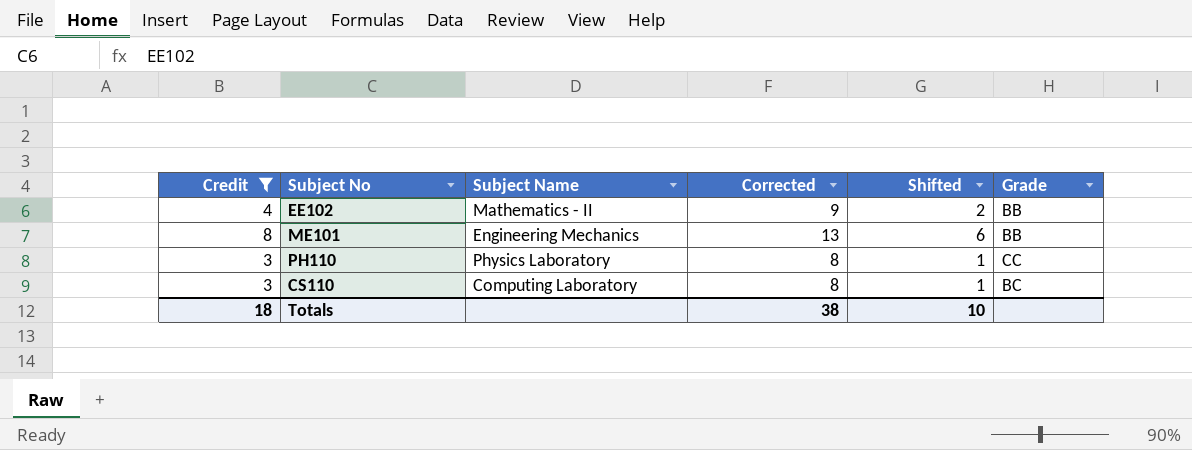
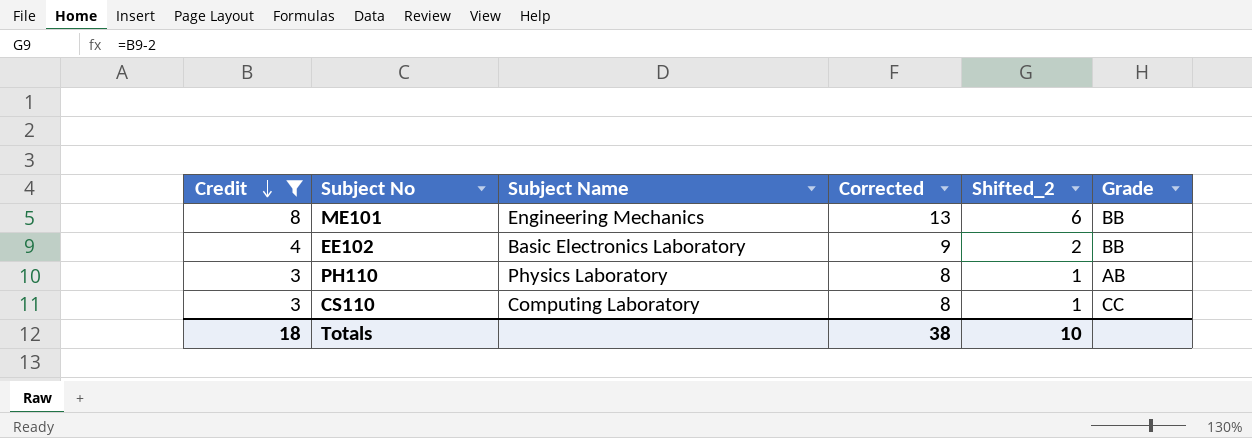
row order: none -> Credit descending
column name: Shifted -> Shifted_2
EE102 | Subject Name: Mathematics - II -> Basic Electronics Laboratory
PH110 | Grade: CC -> AB
CS110 | Grade: BC -> CC

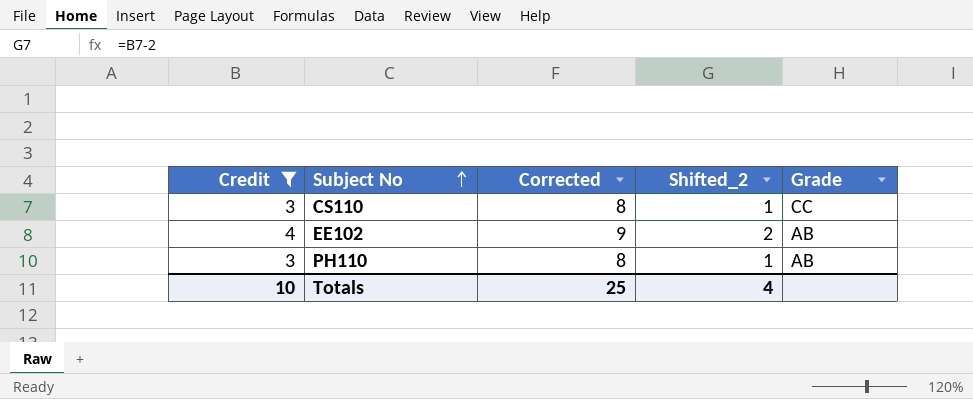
row order: Credit descending -> Subject No ascending
column Subject Name | position: 3 -> none
row ME101: 8 | Engineering Mechanics | 13 | 6 | BB -> none
EE102 | Grade: BB -> AB
Totals | Credit: 18 -> 10
Totals | Corrected: 38 -> 25
Totals | Shifted_2: 10 -> 4

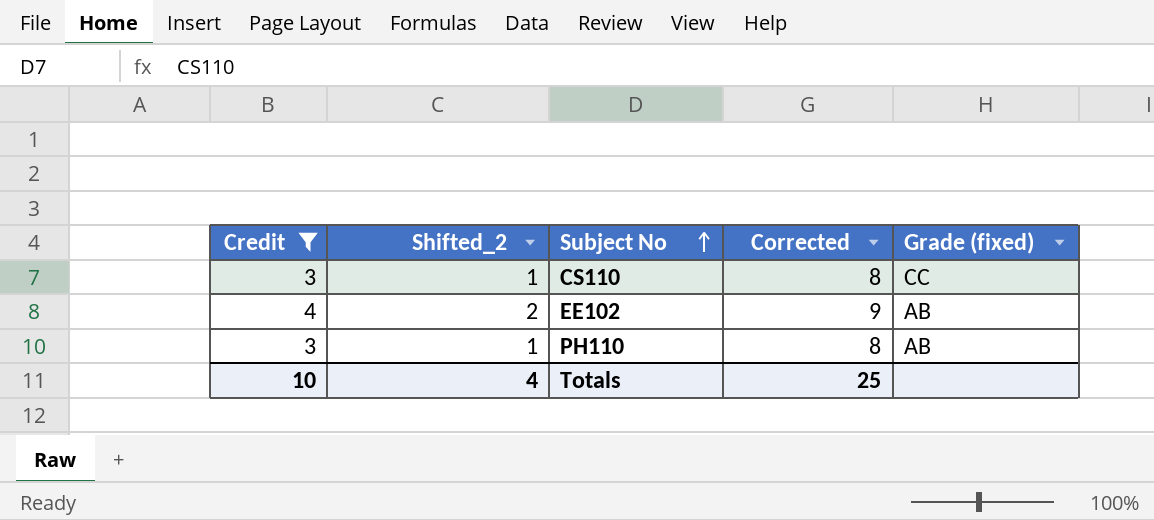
column Shifted_2 | position: 4 -> 2
column name: Grade -> Grade (fixed)

